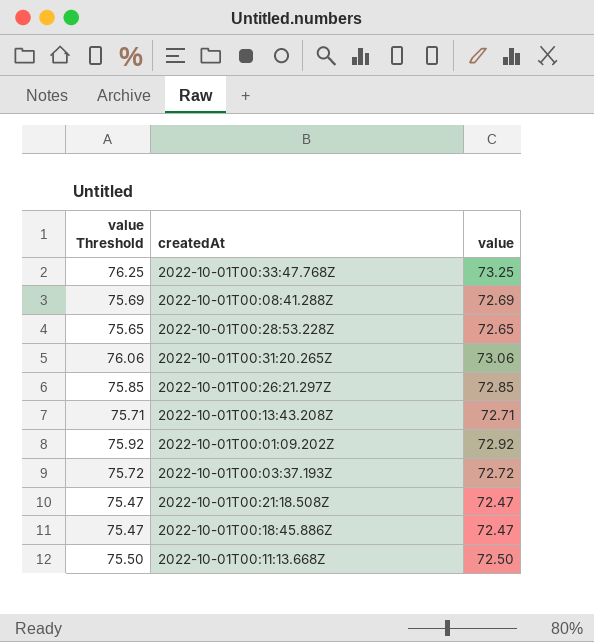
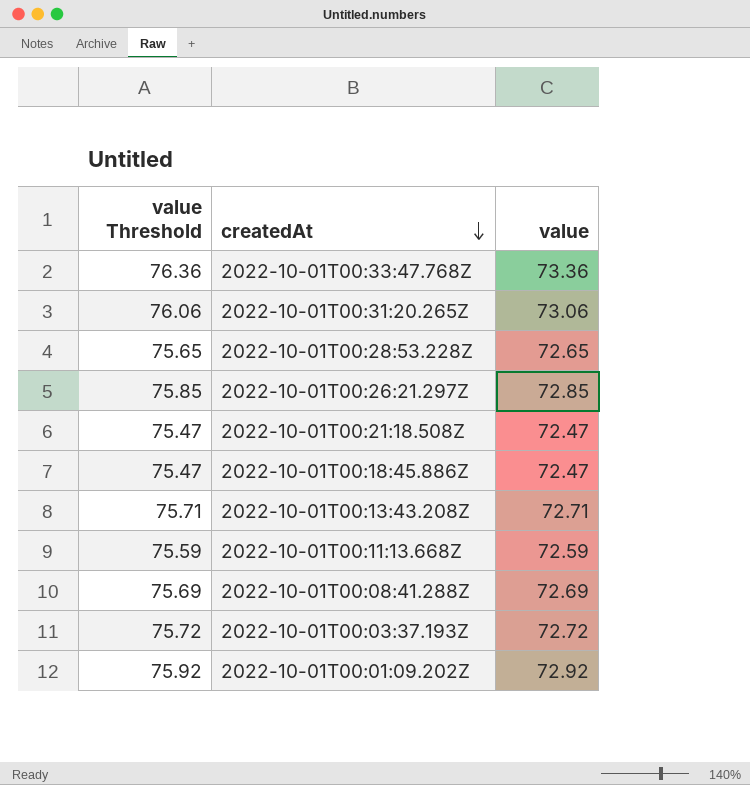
row order: none -> createdAt descending
2022-10-01T00:33:47.768Z | value Threshold: 76.25 -> 76.36
2022-10-01T00:33:47.768Z | value: 73.25 -> 73.36
2022-10-01T00:11:13.668Z | value Threshold: 75.50 -> 75.59
2022-10-01T00:11:13.668Z | value: 72.50 -> 72.59

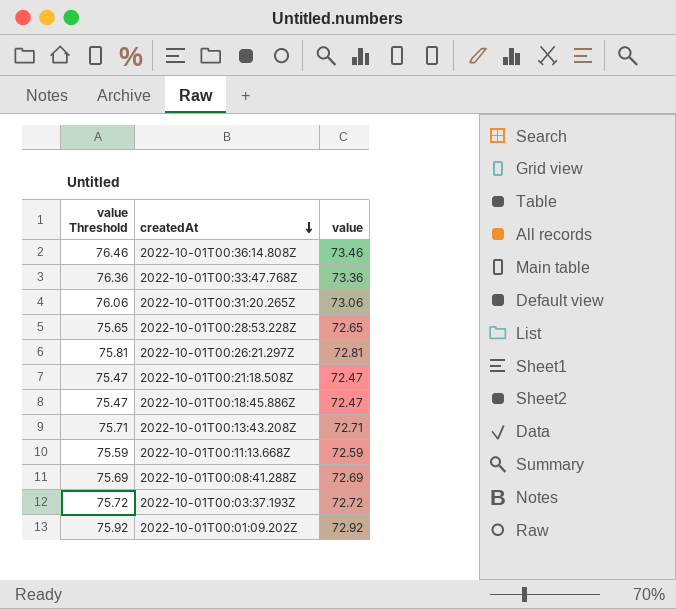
row 2022-10-01T00:36:14.808Z: none -> 76.46 | 73.46
2022-10-01T00:26:21.297Z | value Threshold: 75.85 -> 75.81
2022-10-01T00:26:21.297Z | value: 72.85 -> 72.81

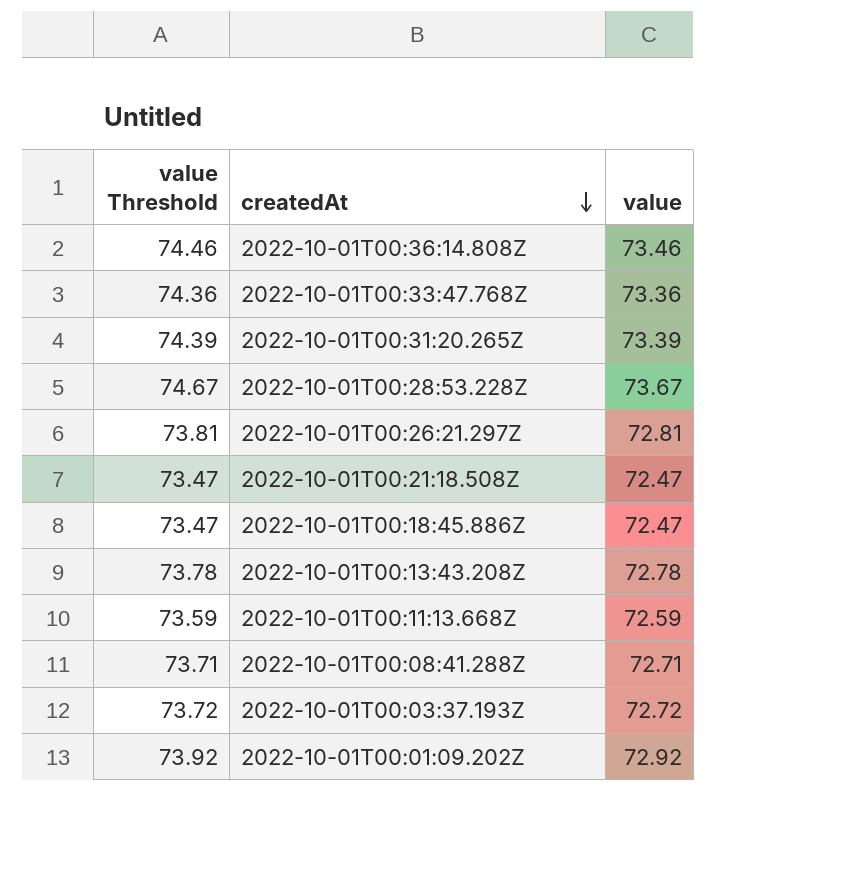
column value Threshold | formula: [value] + 3 -> [value] + 1
2022-10-01T00:31:20.265Z | value: 73.06 -> 73.39
2022-10-01T00:28:53.228Z | value: 72.65 -> 73.67
2022-10-01T00:13:43.208Z | value: 72.71 -> 72.78
2022-10-01T00:08:41.288Z | value: 72.69 -> 72.71

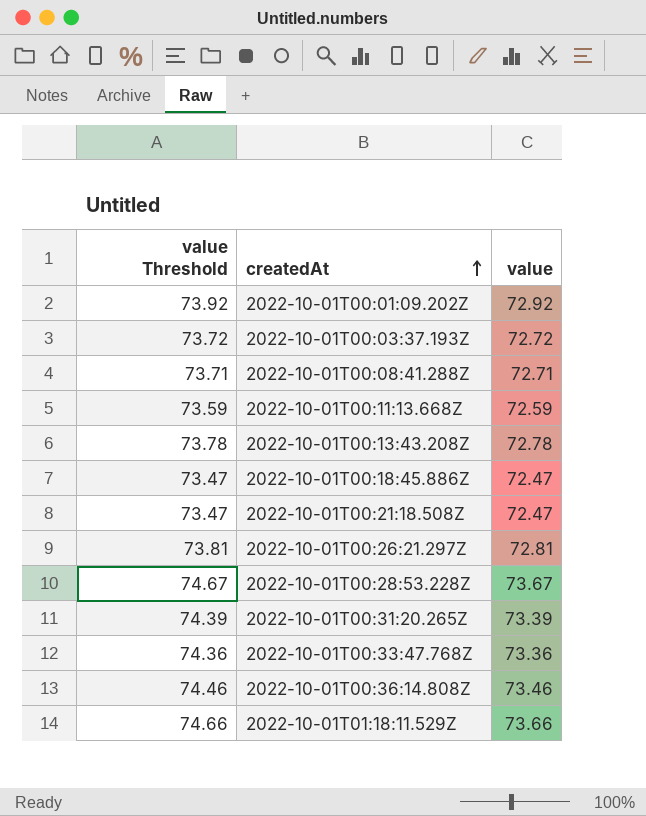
row order: createdAt descending -> createdAt ascending
row 2022-10-01T01:18:11.529Z: none -> 74.66 | 73.66

